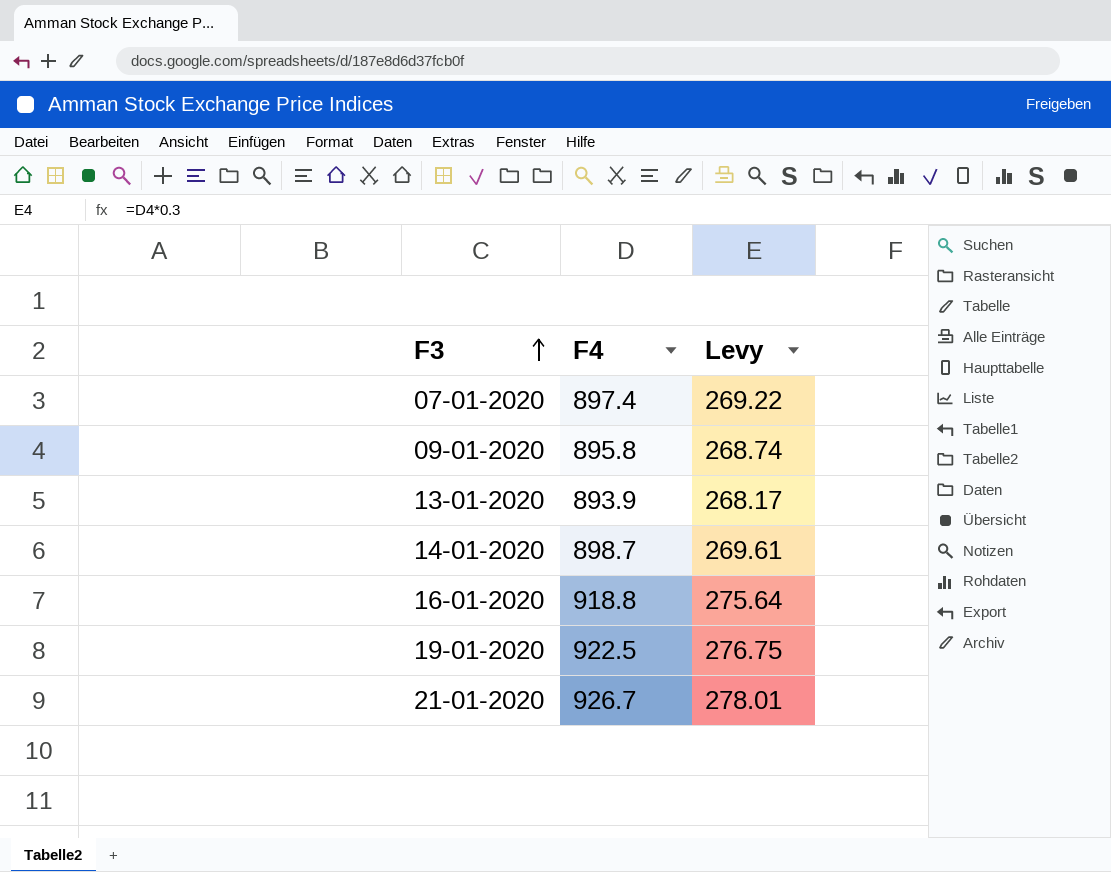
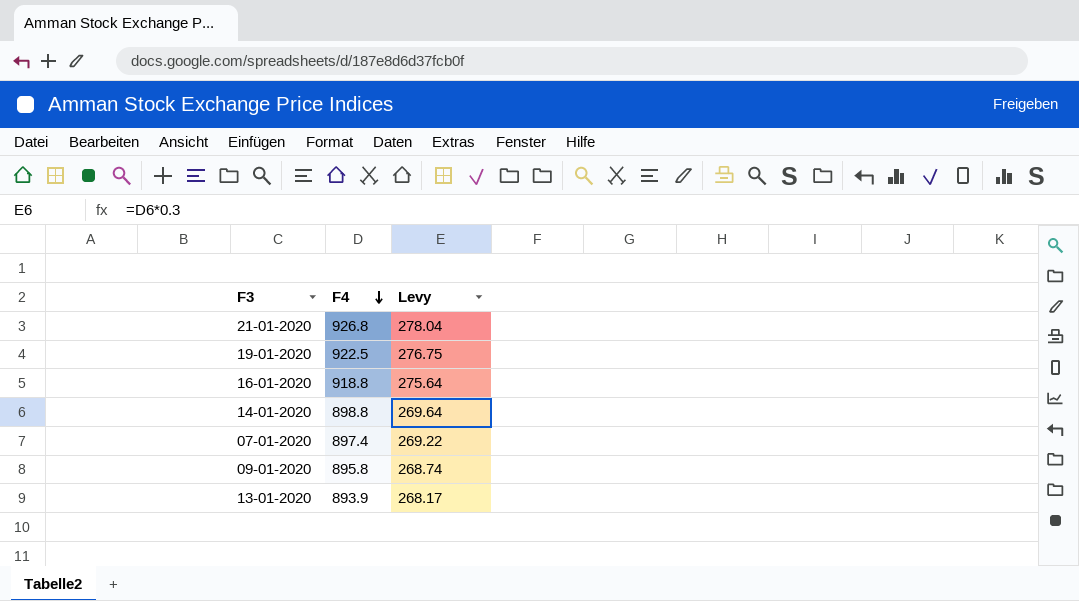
row order: F3 ascending -> F4 descending
21-01-2020 | F4: 926.7 -> 926.8
21-01-2020 | Levy: 278.01 -> 278.04
14-01-2020 | F4: 898.7 -> 898.8
14-01-2020 | Levy: 269.61 -> 269.64

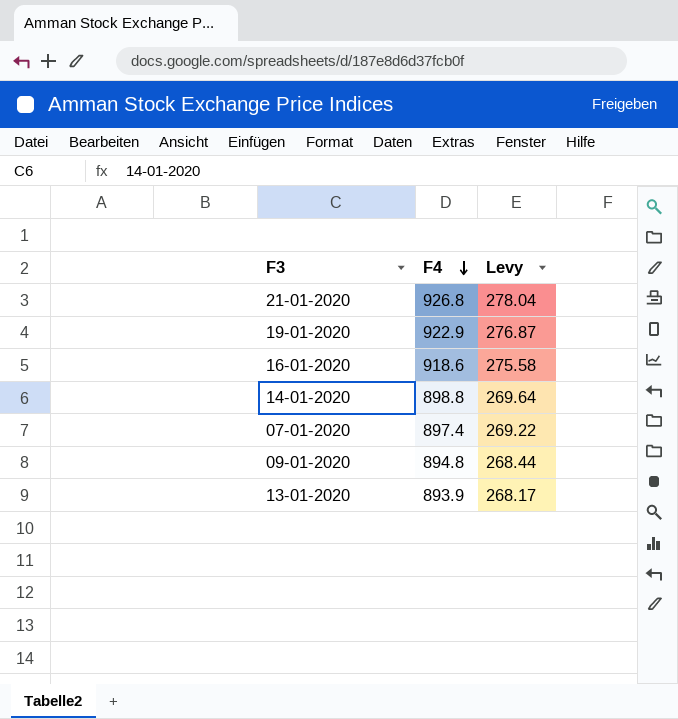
19-01-2020 | F4: 922.5 -> 922.9
19-01-2020 | Levy: 276.75 -> 276.87
16-01-2020 | F4: 918.8 -> 918.6
16-01-2020 | Levy: 275.64 -> 275.58
09-01-2020 | F4: 895.8 -> 894.8
09-01-2020 | Levy: 268.74 -> 268.44

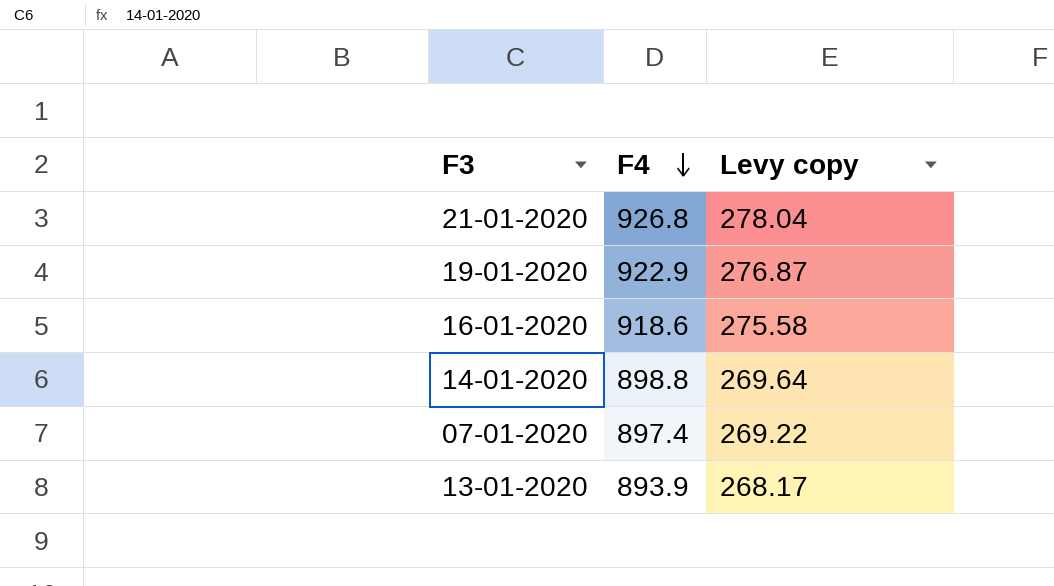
column name: Levy -> Levy copy
row 09-01-2020: 894.8 | 268.44 -> none

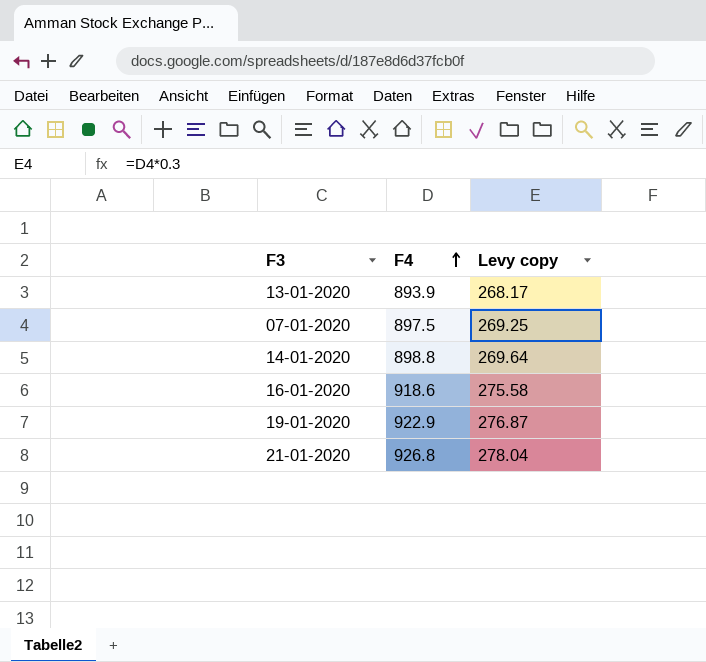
row order: F4 descending -> F4 ascending
07-01-2020 | F4: 897.4 -> 897.5
07-01-2020 | Levy copy: 269.22 -> 269.25

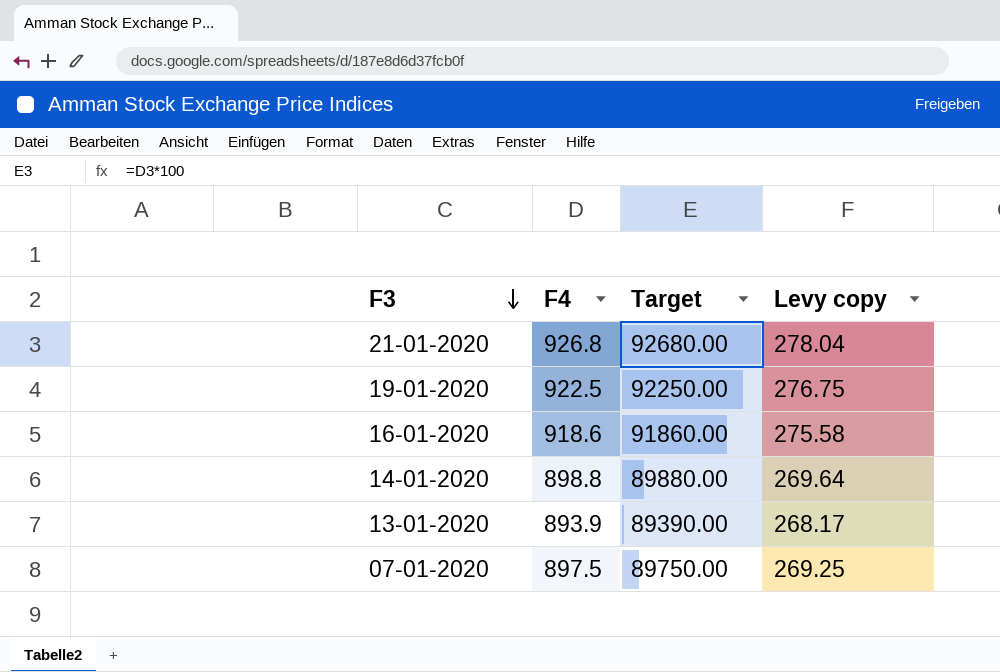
row order: F4 ascending -> F3 descending
column Target | formula: none -> [F4] * 100
19-01-2020 | F4: 922.9 -> 922.5
19-01-2020 | Levy copy: 276.87 -> 276.75

